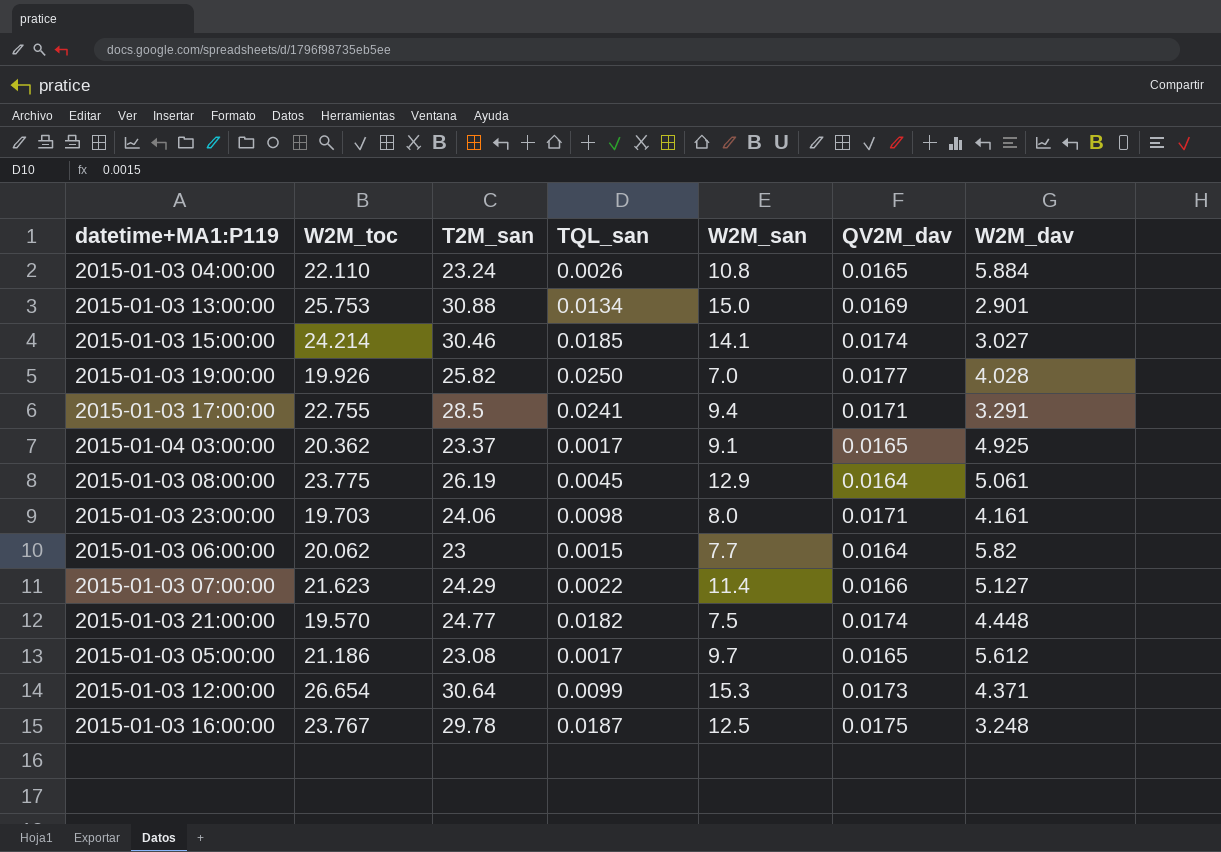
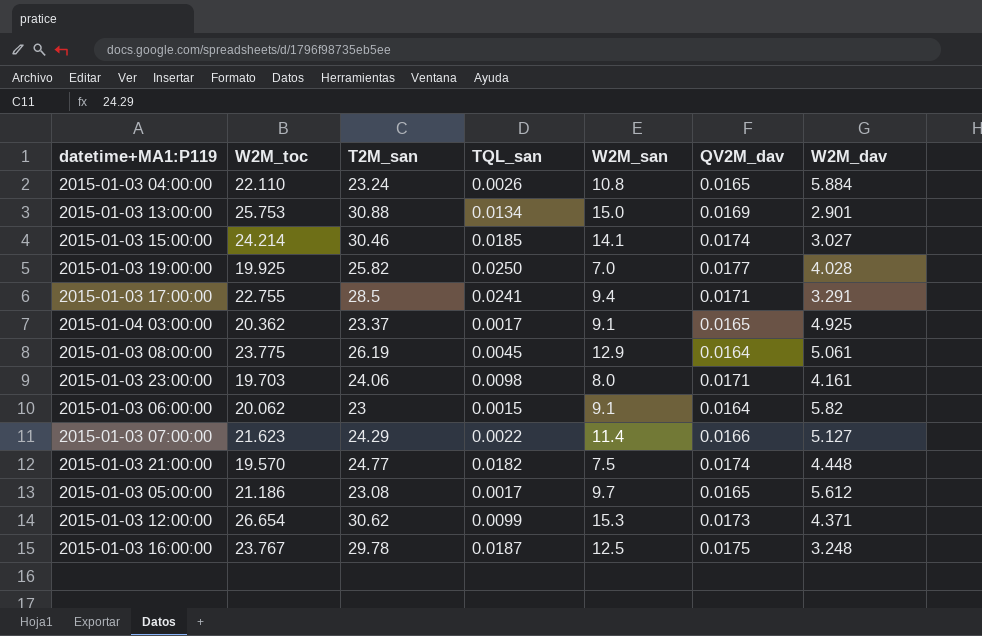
2015-01-03 19:00:00 | W2M_toc: 19.926 -> 19.925
2015-01-03 06:00:00 | W2M_san: 7.7 -> 9.1
2015-01-03 12:00:00 | T2M_san: 30.64 -> 30.62

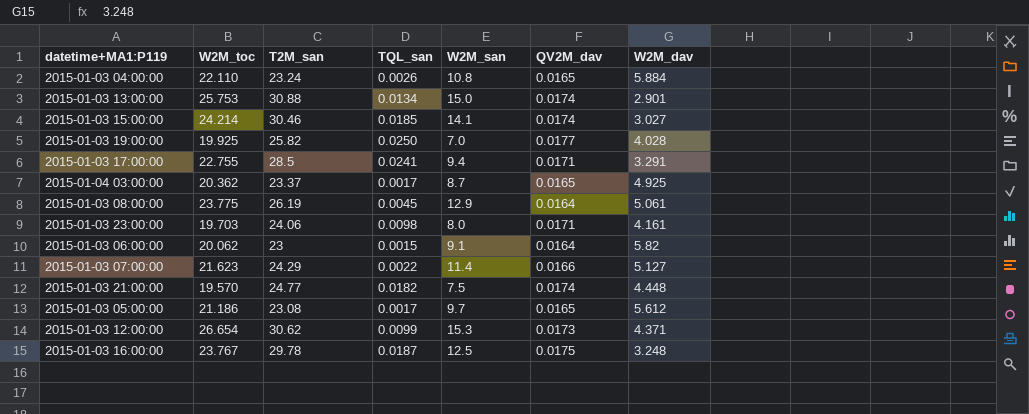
2015-01-03 13:00:00 | QV2M_dav: 0.0169 -> 0.0174
2015-01-04 03:00:00 | W2M_san: 9.1 -> 8.7

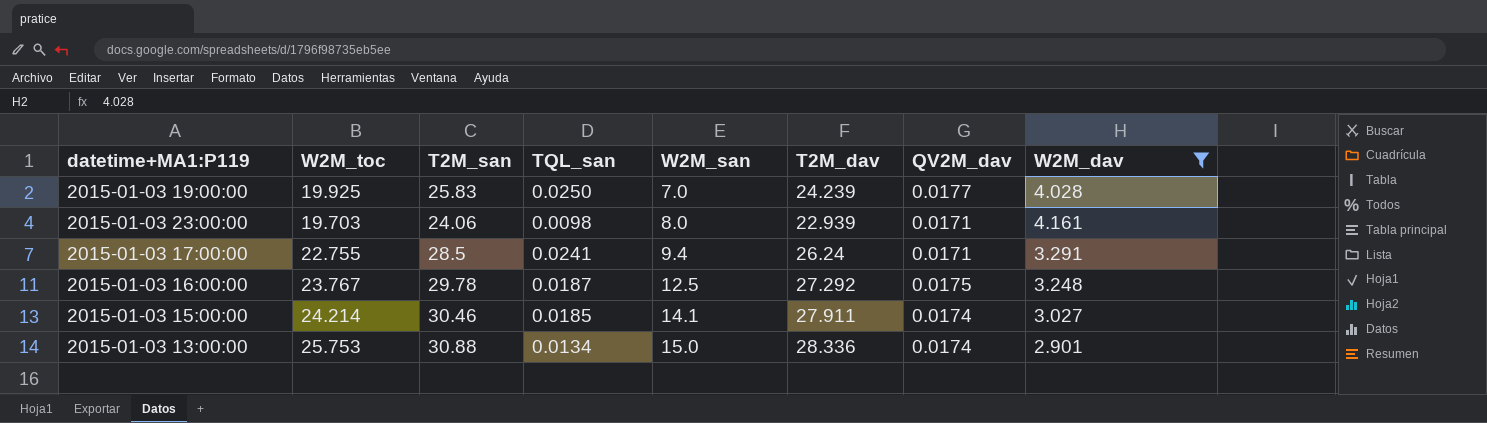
filter: none -> W2M_dav <= 4.161
row order: none -> W2M_san ascending
column T2M_dav | position: none -> 6
2015-01-03 19:00:00 | T2M_san: 25.82 -> 25.83

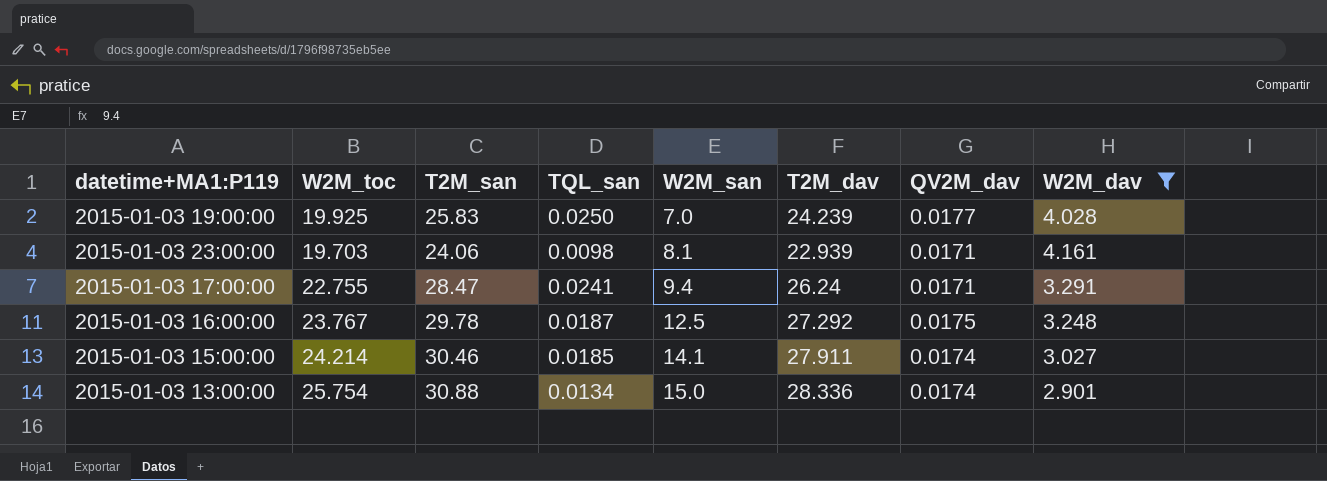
2015-01-03 23:00:00 | W2M_san: 8.0 -> 8.1
2015-01-03 17:00:00 | T2M_san: 28.5 -> 28.47
2015-01-03 13:00:00 | W2M_toc: 25.753 -> 25.754

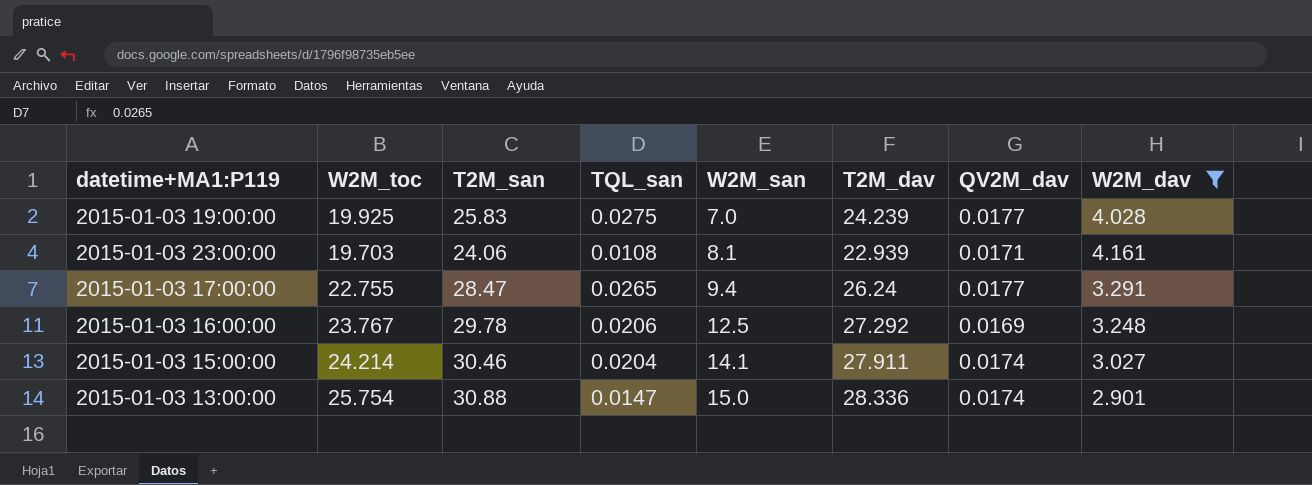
2015-01-03 19:00:00 | TQL_san: 0.0250 -> 0.0275
2015-01-03 23:00:00 | TQL_san: 0.0098 -> 0.0108
2015-01-03 17:00:00 | TQL_san: 0.0241 -> 0.0265
2015-01-03 17:00:00 | QV2M_dav: 0.0171 -> 0.0177
2015-01-03 16:00:00 | TQL_san: 0.0187 -> 0.0206
2015-01-03 16:00:00 | QV2M_dav: 0.0175 -> 0.0169
2015-01-03 15:00:00 | TQL_san: 0.0185 -> 0.0204
2015-01-03 13:00:00 | TQL_san: 0.0134 -> 0.0147

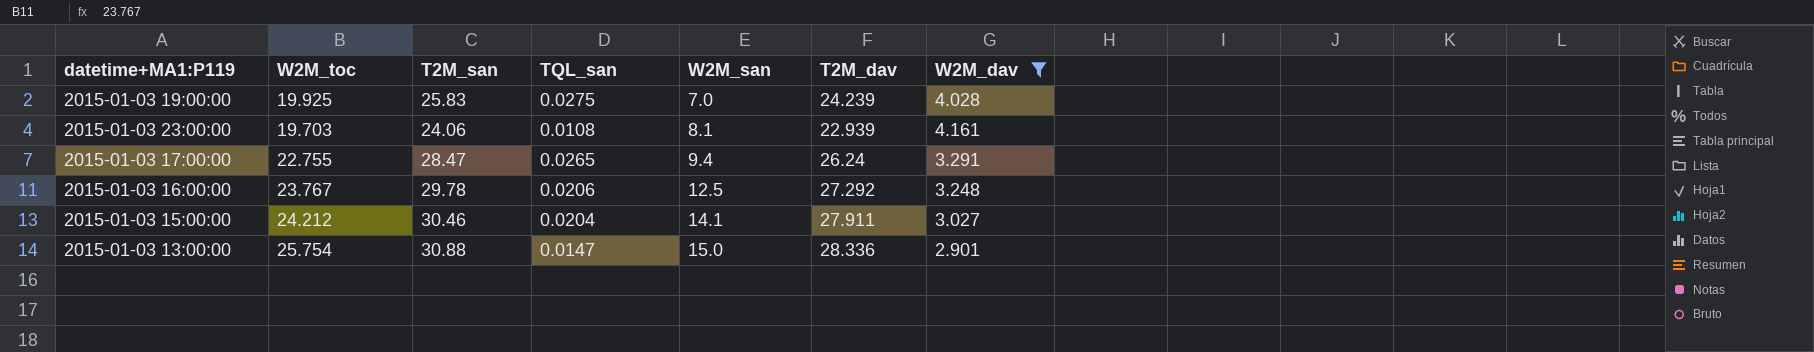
column QV2M_dav | position: 7 -> none
2015-01-03 15:00:00 | W2M_toc: 24.214 -> 24.212

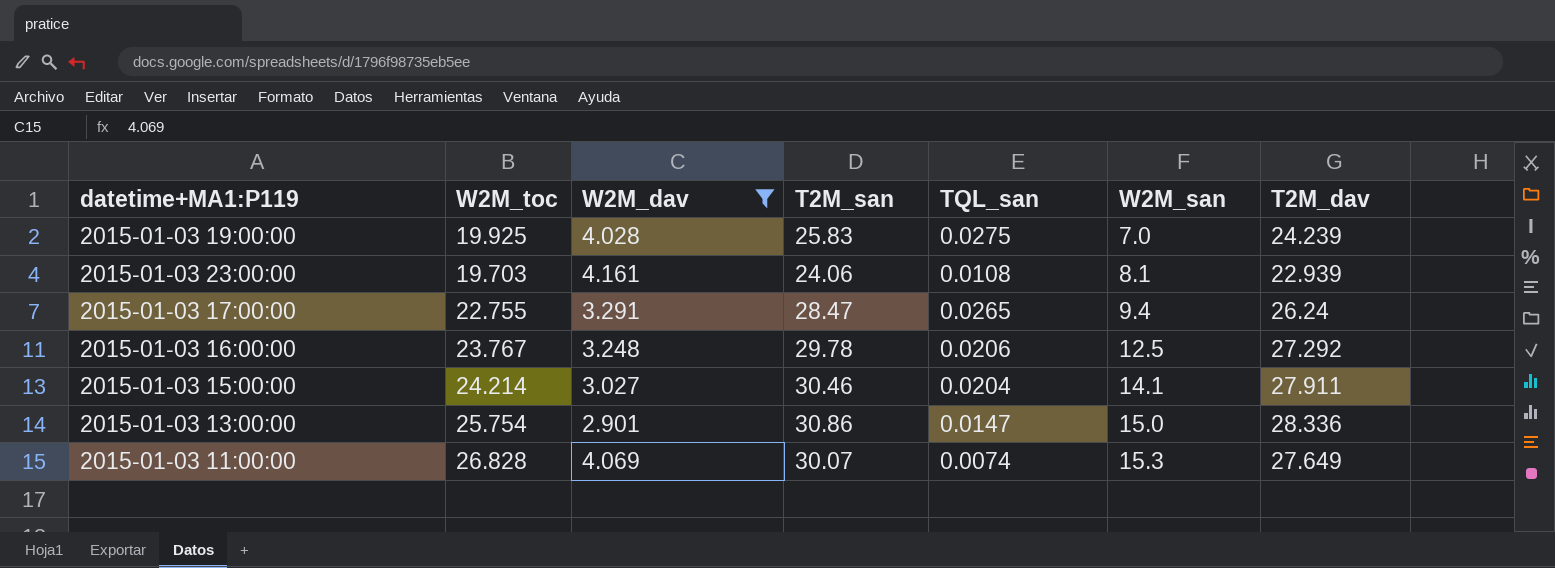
column W2M_dav | position: 7 -> 3
2015-01-03 15:00:00 | W2M_toc: 24.212 -> 24.214
2015-01-03 13:00:00 | T2M_san: 30.88 -> 30.86
row 2015-01-03 11:00:00: none -> 26.828 | 4.069 | 30.07 | 0.0074 | 15.3 | 27.649

